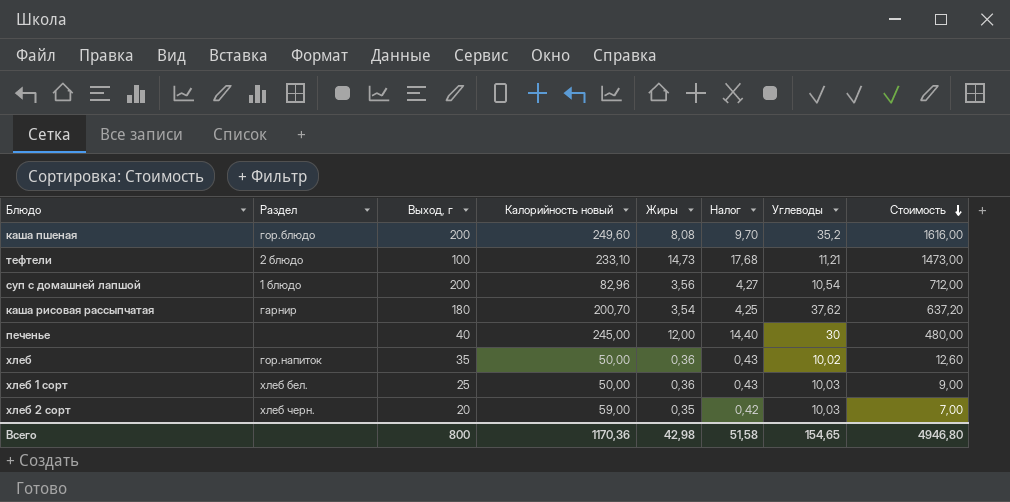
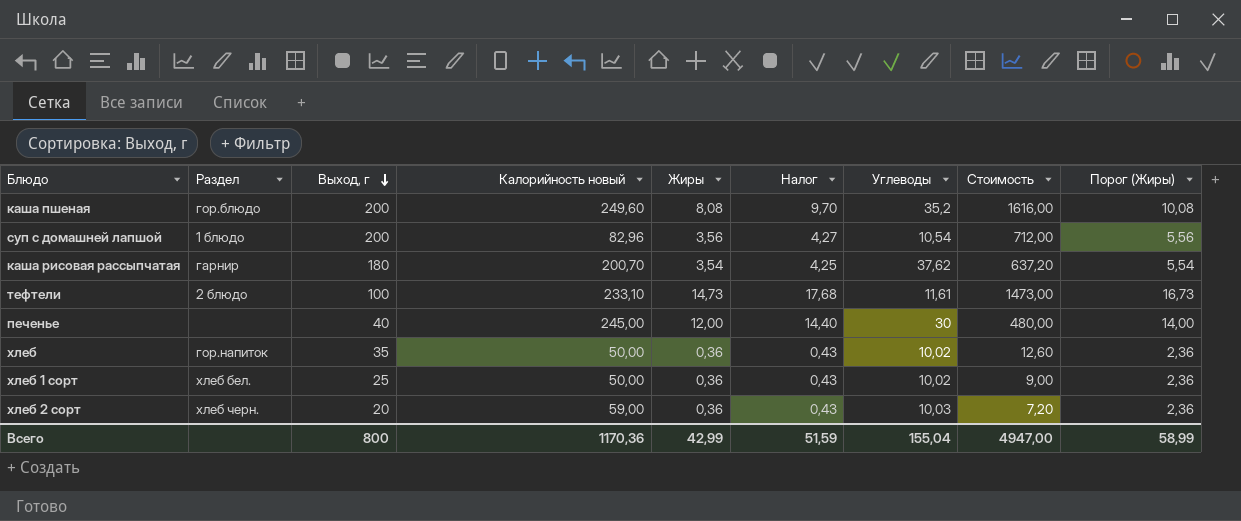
row order: Стоимость descending -> Выход, г descending
column Порог (Жиры) | formula: none -> [Жиры] + 2
тефтели | Углеводы: 11,21 -> 11,61
хлеб 1 сорт | Углеводы: 10,03 -> 10,02
хлеб 2 сорт | Жиры: 0,35 -> 0,36
хлеб 2 сорт | Налог: 0,42 -> 0,43
хлеб 2 сорт | Стоимость: 7,00 -> 7,20
Всего | Жиры: 42,98 -> 42,99
Всего | Налог: 51,58 -> 51,59
Всего | Углеводы: 154,65 -> 155,04
Всего | Стоимость: 4946,80 -> 4947,00

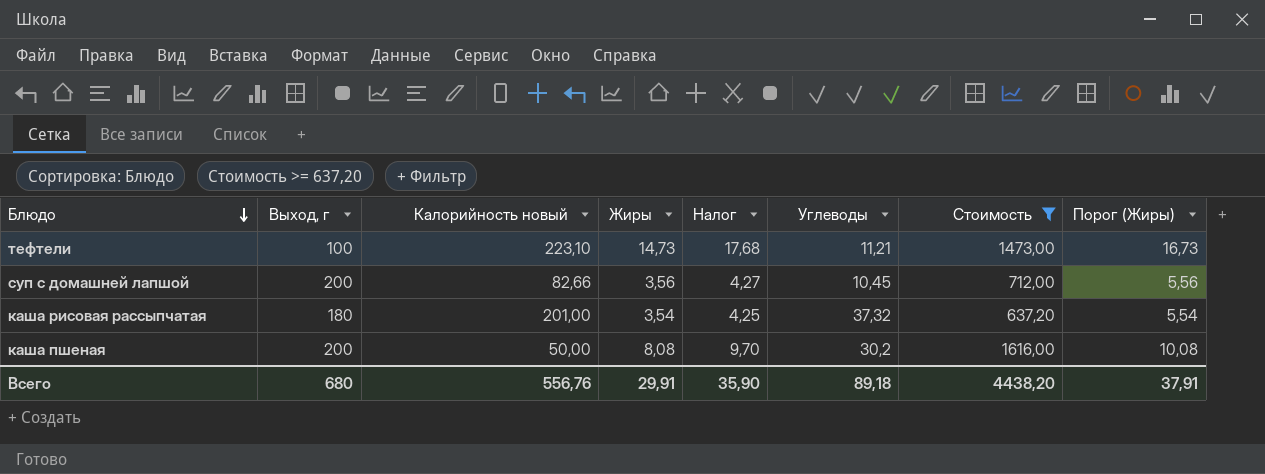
filter: none -> Стоимость >= 637,20
row order: Выход, г descending -> Блюдо descending
column Раздел | position: 2 -> none
тефтели | Калорийность новый: 233,10 -> 223,10
тефтели | Углеводы: 11,61 -> 11,21
суп с домашней лапшой | Калорийность новый: 82,96 -> 82,66
суп с домашней лапшой | Углеводы: 10,54 -> 10,45
каша рисовая рассыпчатая | Калорийность новый: 200,70 -> 201,00
каша рисовая рассыпчатая | Углеводы: 37,62 -> 37,32
каша пшеная | Калорийность новый: 249,60 -> 50,00
каша пшеная | Углеводы: 35,2 -> 30,2
Всего | Выход, г: 800 -> 680
Всего | Калорийность новый: 1170,36 -> 556,76
Всего | Жиры: 42,99 -> 29,91
Всего | Налог: 51,59 -> 35,90
Всего | Углеводы: 155,04 -> 89,18
Всего | Стоимость: 4947,00 -> 4438,20
Всего | Порог (Жиры): 58,99 -> 37,91

